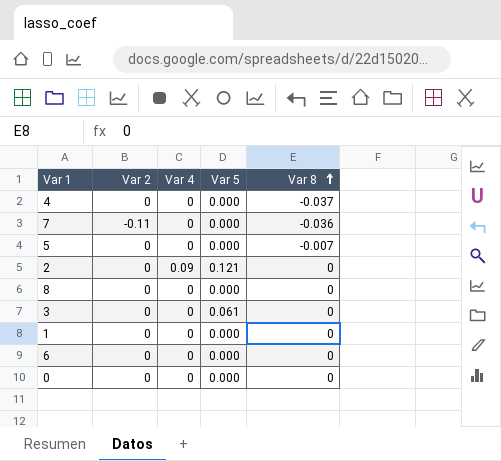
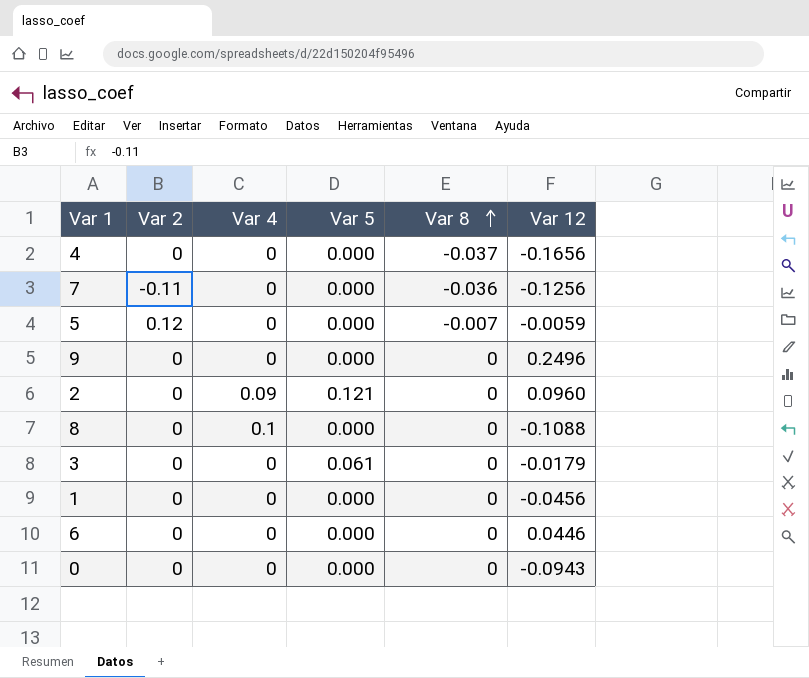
column Var 12 | position: none -> 6
5 | Var 2: 0 -> 0.12
row 9: none -> 0 | 0 | 0.000 | 0 | 0.2496
8 | Var 4: 0 -> 0.1

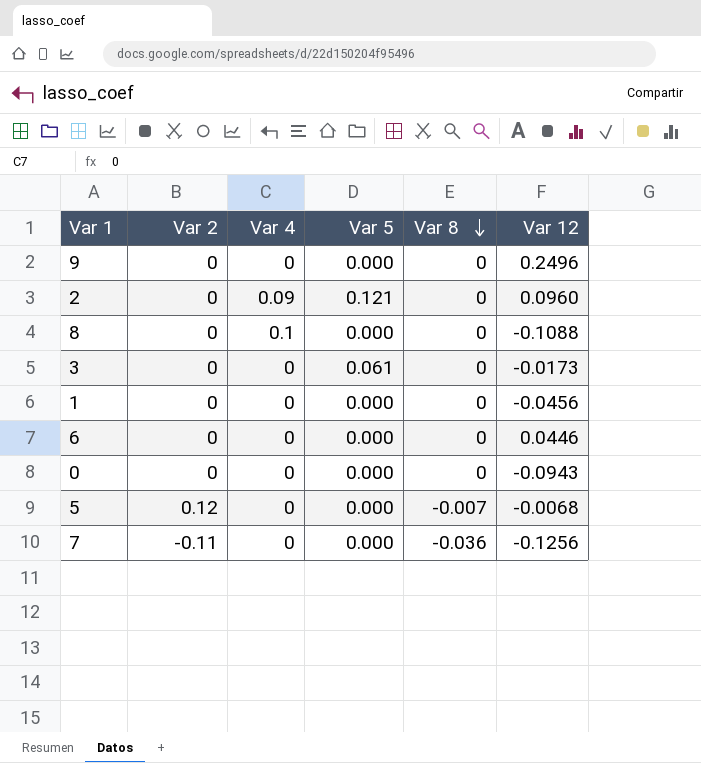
row order: Var 8 ascending -> Var 8 descending
row 4: 0 | 0 | 0.000 | -0.037 | -0.1656 -> none
3 | Var 12: -0.0179 -> -0.0173
5 | Var 12: -0.0059 -> -0.0068

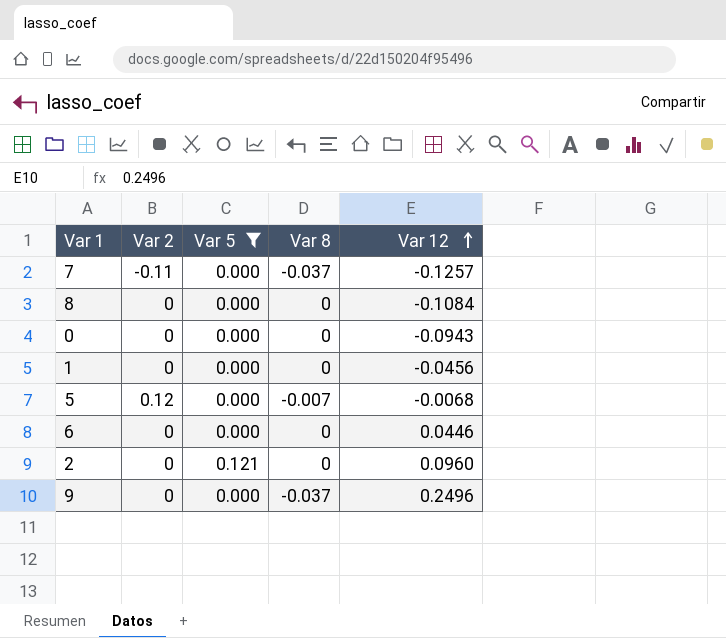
filter: none -> Var 5 != 0.061
row order: Var 8 descending -> Var 12 ascending
column Var 4 | position: 3 -> none
7 | Var 8: -0.036 -> -0.037
7 | Var 12: -0.1256 -> -0.1257
8 | Var 12: -0.1088 -> -0.1084
9 | Var 8: 0 -> -0.037

